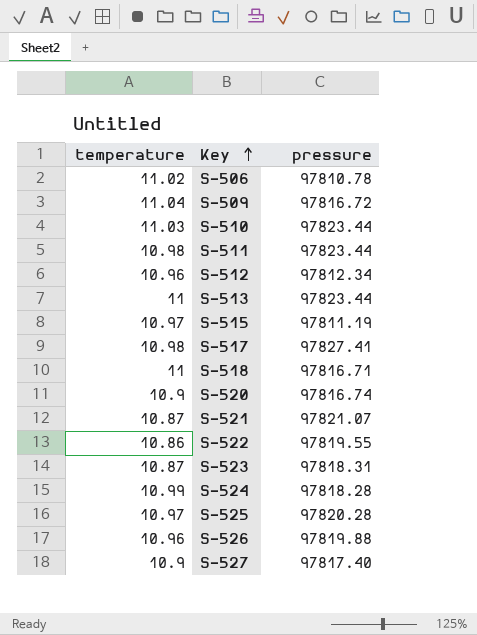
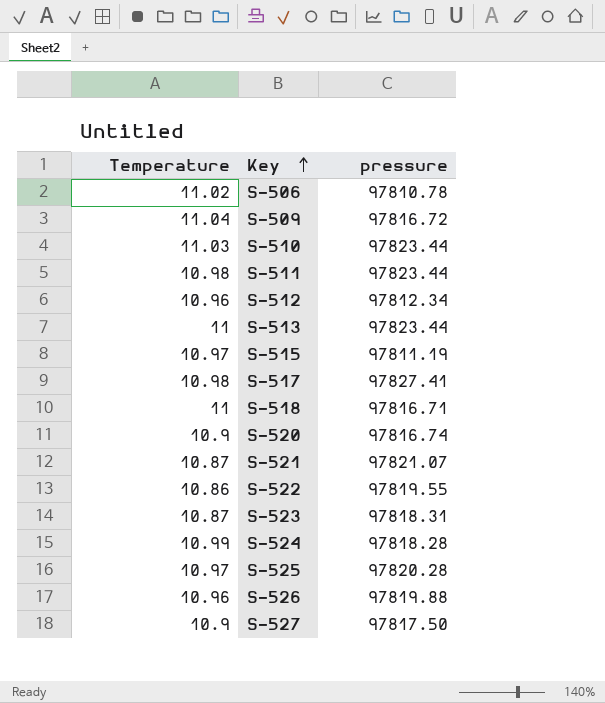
column name: temperature -> Temperature
S-527 | pressure: 97817.40 -> 97817.50

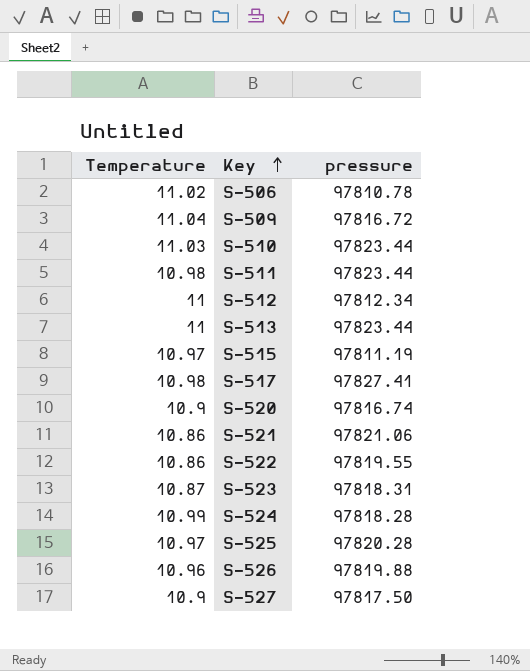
row S-518: 11 | 97816.71 -> none
S-512 | Temperature: 10.96 -> 11
S-521 | Temperature: 10.87 -> 10.86
S-521 | pressure: 97821.07 -> 97821.06

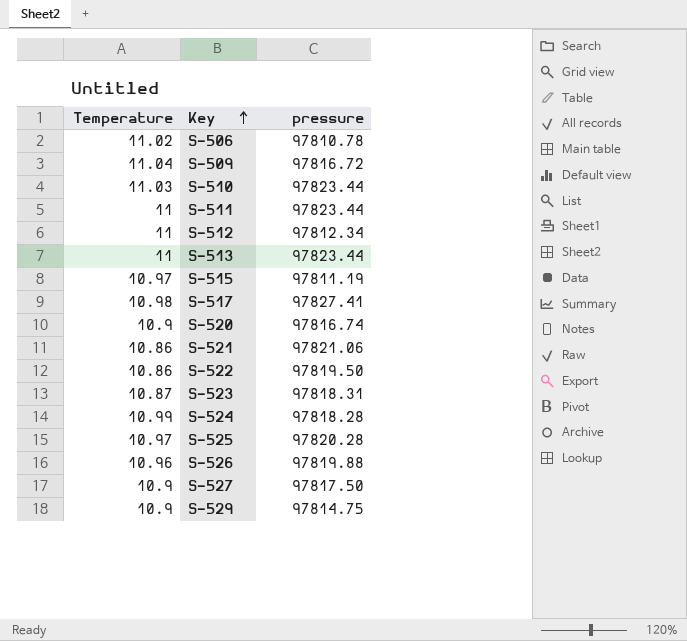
S-511 | Temperature: 10.98 -> 11
S-522 | pressure: 97819.55 -> 97819.50
row S-529: none -> 10.9 | 97814.75

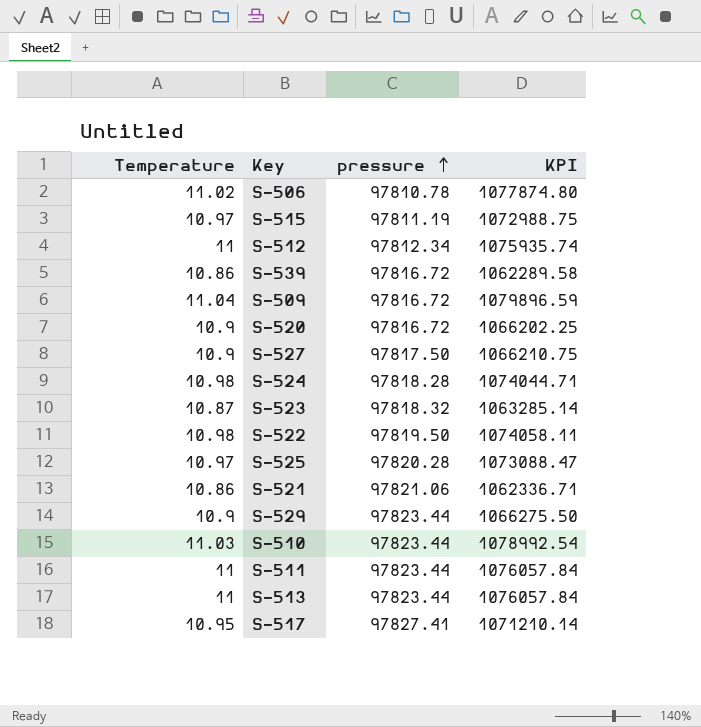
row order: Key ascending -> pressure ascending
column KPI | formula: none -> [Temperature] * [pressure]
row S-526: 10.96 | 97819.88 -> none
row S-539: none -> 10.86 | 97816.72 | 1062289.58
S-520 | pressure: 97816.74 -> 97816.72
S-524 | Temperature: 10.99 -> 10.98
S-523 | pressure: 97818.31 -> 97818.32
S-522 | Temperature: 10.86 -> 10.98
S-529 | pressure: 97814.75 -> 97823.44
S-517 | Temperature: 10.98 -> 10.95

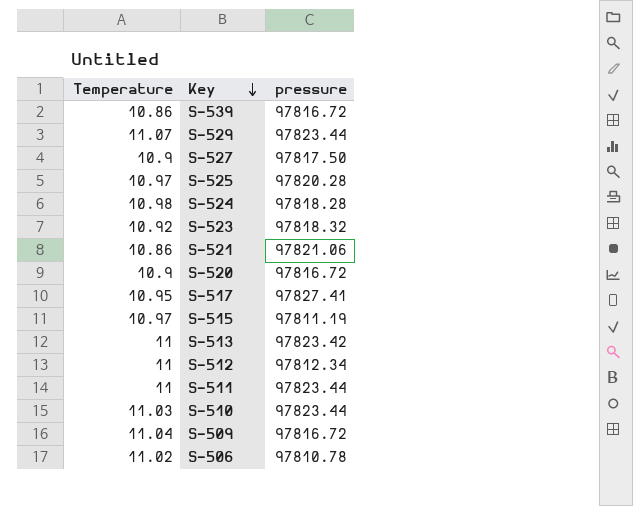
row order: pressure ascending -> Key descending
column KPI | formula: [Temperature] * [pressure] -> none
row S-522: 10.98 | 97819.50 | 1074058.11 -> none
S-529 | Temperature: 10.9 -> 11.07
S-523 | Temperature: 10.87 -> 10.92
S-513 | pressure: 97823.44 -> 97823.42

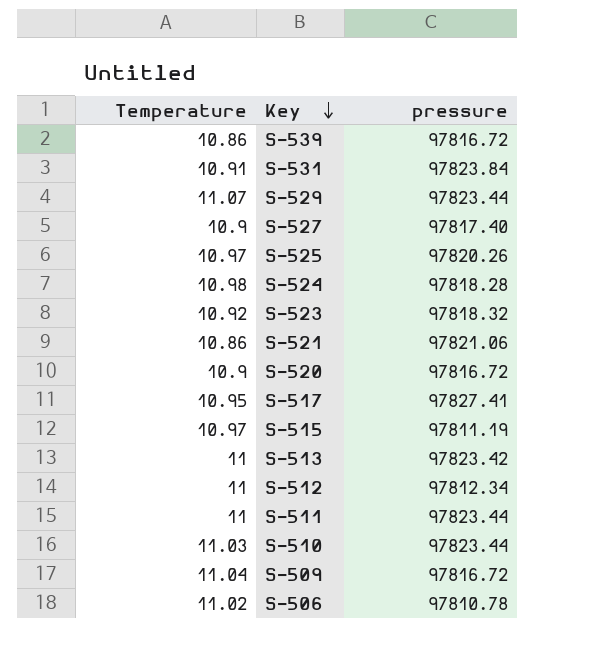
row S-531: none -> 10.91 | 97823.84
S-527 | pressure: 97817.50 -> 97817.40
S-525 | pressure: 97820.28 -> 97820.26

